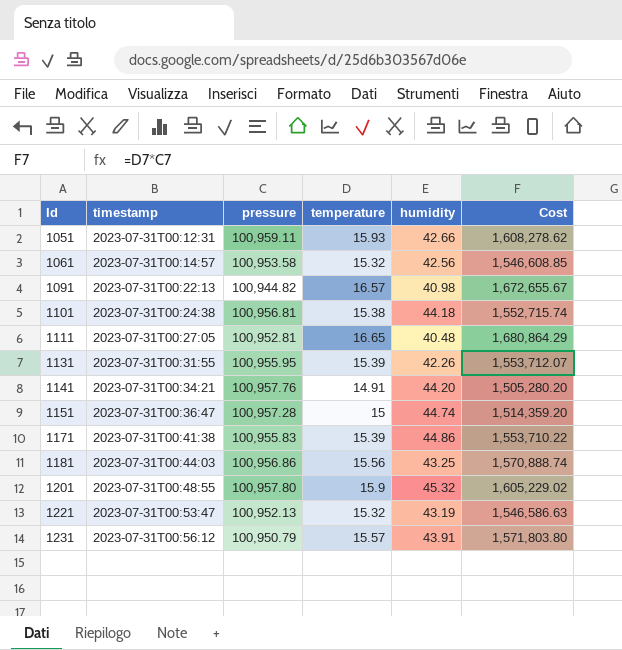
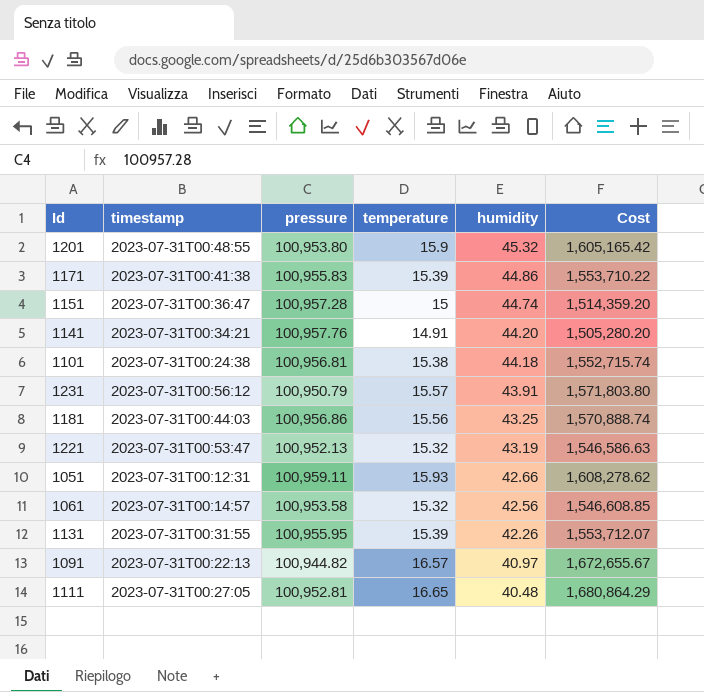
row order: Id ascending -> humidity descending
1201 | pressure: 100,957.80 -> 100,953.80
1201 | Cost: 1,605,229.02 -> 1,605,165.42
1091 | humidity: 40.98 -> 40.97

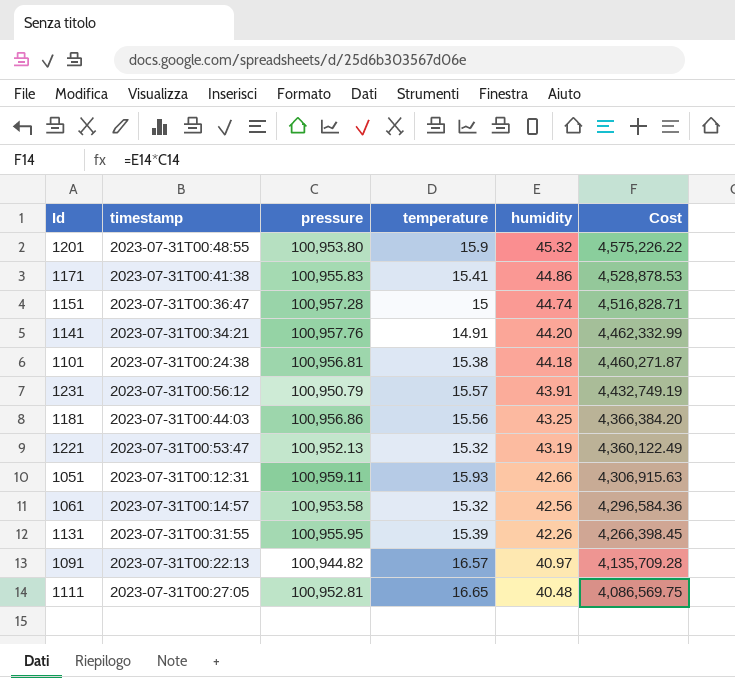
column Cost | formula: [pressure] * [temperature] -> [pressure] * [humidity]
1171 | temperature: 15.39 -> 15.41

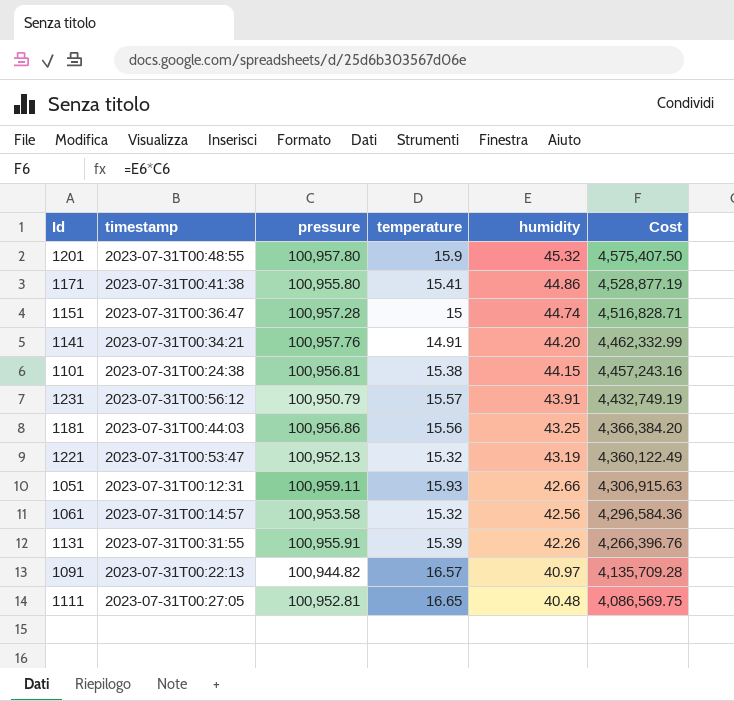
1201 | pressure: 100,953.80 -> 100,957.80
1201 | Cost: 4,575,226.22 -> 4,575,407.50
1171 | pressure: 100,955.83 -> 100,955.80
1171 | Cost: 4,528,878.53 -> 4,528,877.19
1101 | humidity: 44.18 -> 44.15
1101 | Cost: 4,460,271.87 -> 4,457,243.16
1131 | pressure: 100,955.95 -> 100,955.91
1131 | Cost: 4,266,398.45 -> 4,266,396.76

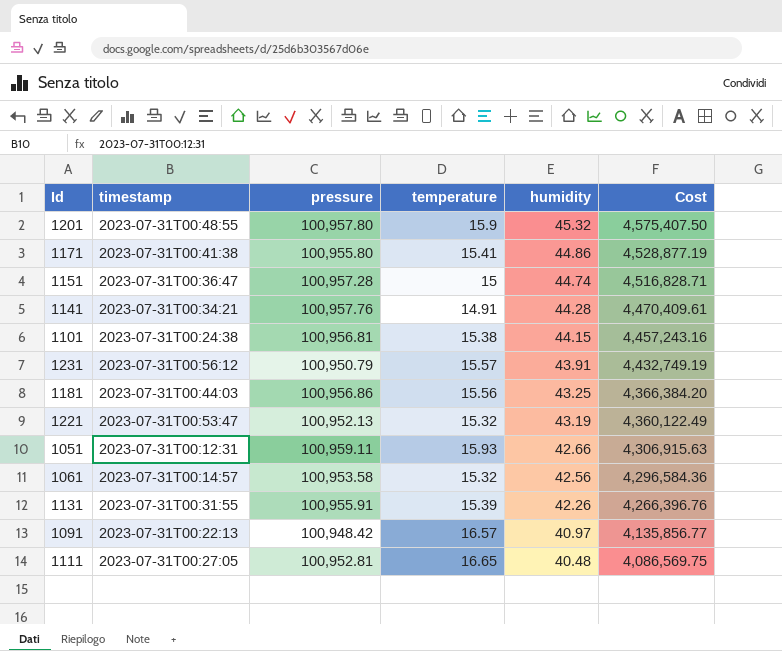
1141 | humidity: 44.20 -> 44.28
1141 | Cost: 4,462,332.99 -> 4,470,409.61
1091 | pressure: 100,944.82 -> 100,948.42
1091 | Cost: 4,135,709.28 -> 4,135,856.77

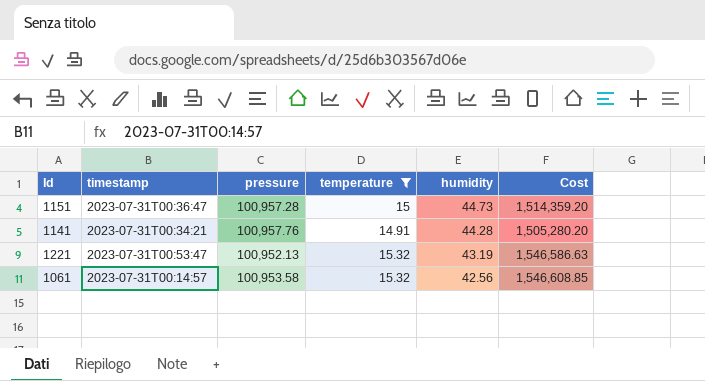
filter: none -> temperature <= 15.32
column Cost | formula: [pressure] * [humidity] -> [pressure] * [temperature]
1151 | humidity: 44.74 -> 44.73

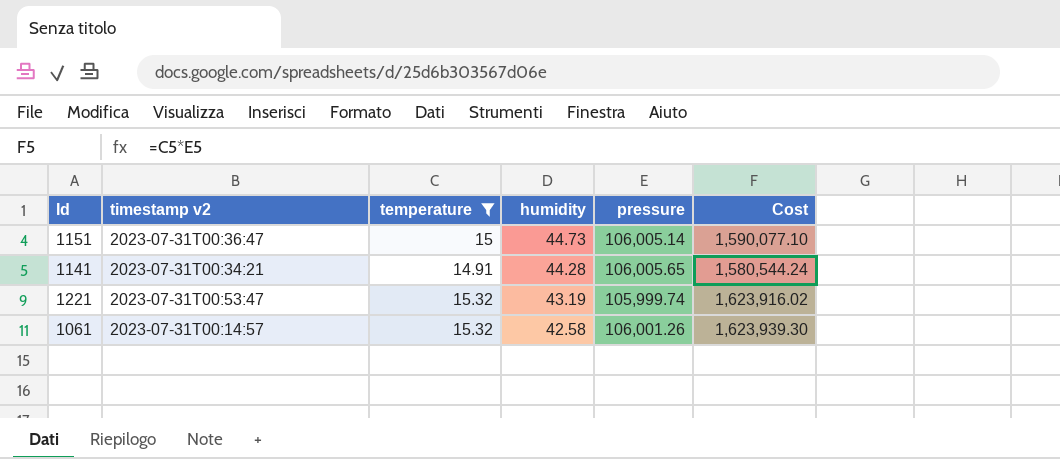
column name: timestamp -> timestamp v2
column pressure | position: 3 -> 5
1151 | pressure: 100,957.28 -> 106,005.14
1151 | Cost: 1,514,359.20 -> 1,590,077.10
1141 | pressure: 100,957.76 -> 106,005.65
1141 | Cost: 1,505,280.20 -> 1,580,544.24
1221 | pressure: 100,952.13 -> 105,999.74
1221 | Cost: 1,546,586.63 -> 1,623,916.02
1061 | humidity: 42.56 -> 42.58
1061 | pressure: 100,953.58 -> 106,001.26
1061 | Cost: 1,546,608.85 -> 1,623,939.30

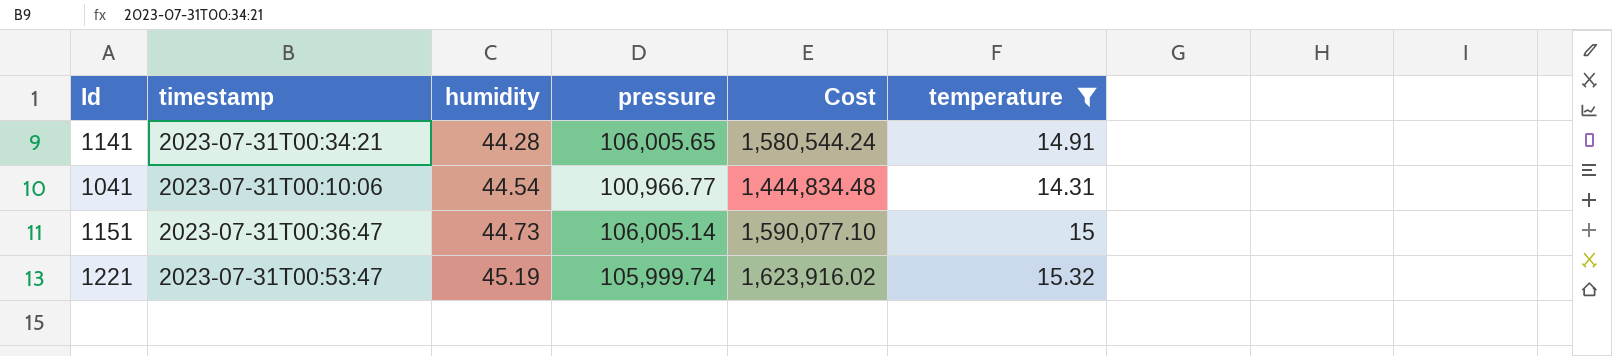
row order: humidity descending -> humidity ascending
column name: timestamp v2 -> timestamp
column temperature | position: 3 -> 6
row 1061: 2023-07-31T00:14:57 | 15.32 | 42.58 | 106,001.26 | 1,623,939.30 -> none
row 1041: none -> 2023-07-31T00:10:06 | 44.54 | 100,966.77 | 1,444,834.48 | 14.31
1221 | humidity: 43.19 -> 45.19

